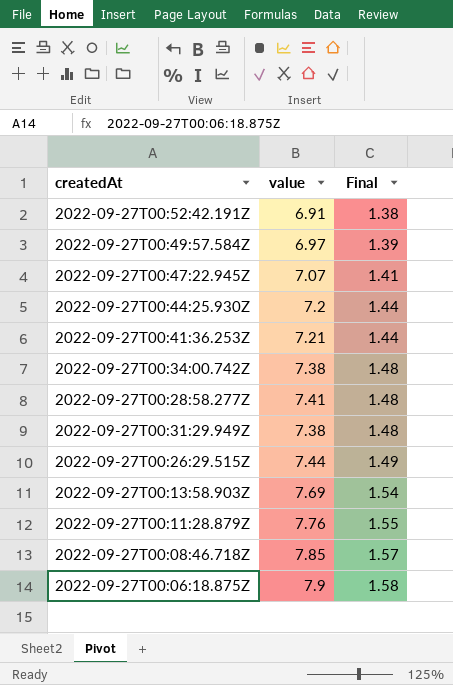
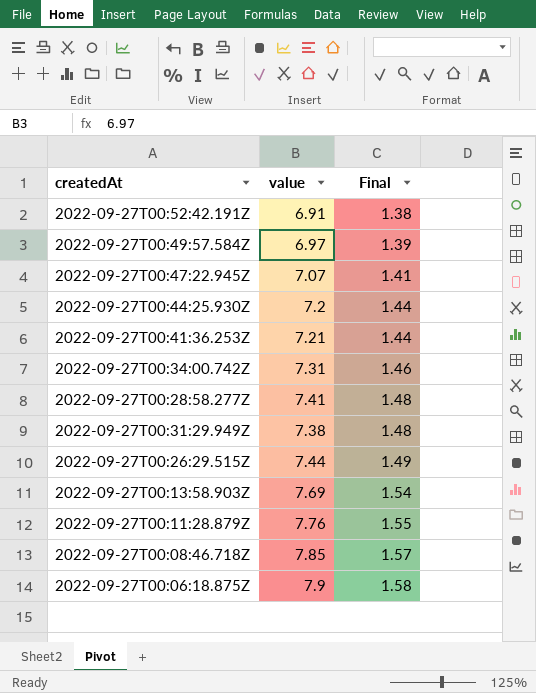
2022-09-27T00:34:00.742Z | value: 7.38 -> 7.31
2022-09-27T00:34:00.742Z | Final: 1.48 -> 1.46

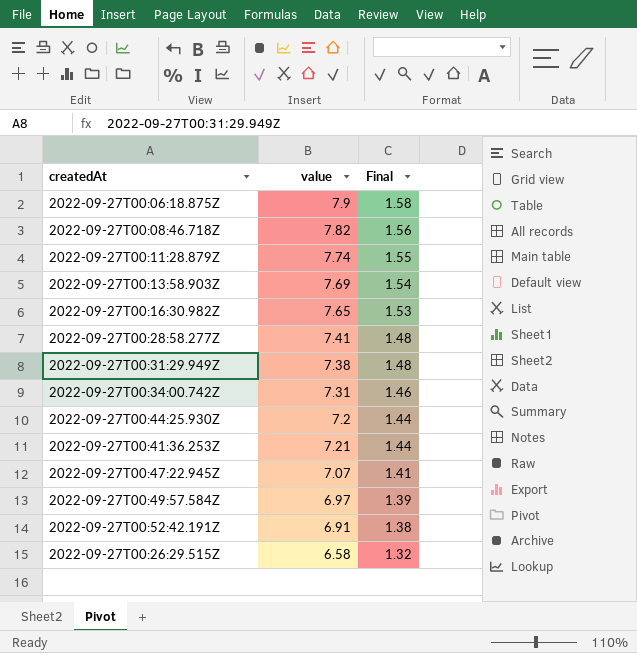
row order: Final ascending -> Final descending
2022-09-27T00:08:46.718Z | value: 7.85 -> 7.82
2022-09-27T00:08:46.718Z | Final: 1.57 -> 1.56
2022-09-27T00:11:28.879Z | value: 7.76 -> 7.74
row 2022-09-27T00:16:30.982Z: none -> 7.65 | 1.53
2022-09-27T00:26:29.515Z | value: 7.44 -> 6.58
2022-09-27T00:26:29.515Z | Final: 1.49 -> 1.32

